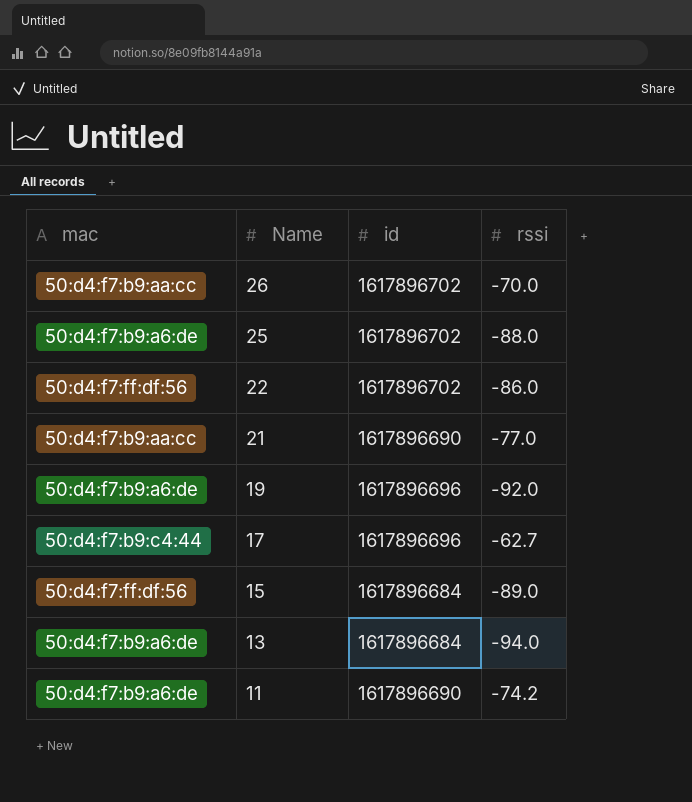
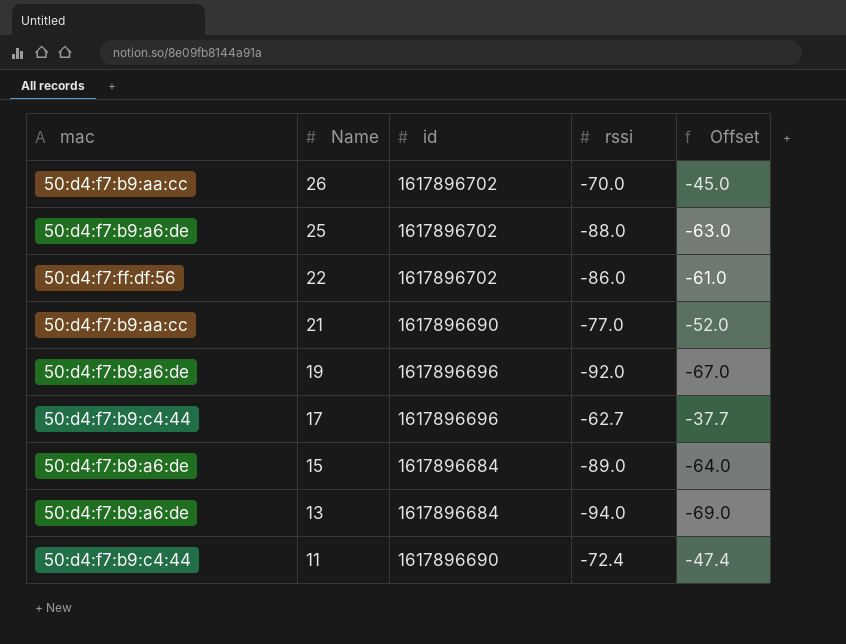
column Offset | formula: none -> [rssi] + 25
15 | mac: 50:d4:f7:ff:df:56 -> 50:d4:f7:b9:a6:de
11 | mac: 50:d4:f7:b9:a6:de -> 50:d4:f7:b9:c4:44
11 | rssi: -74.2 -> -72.4

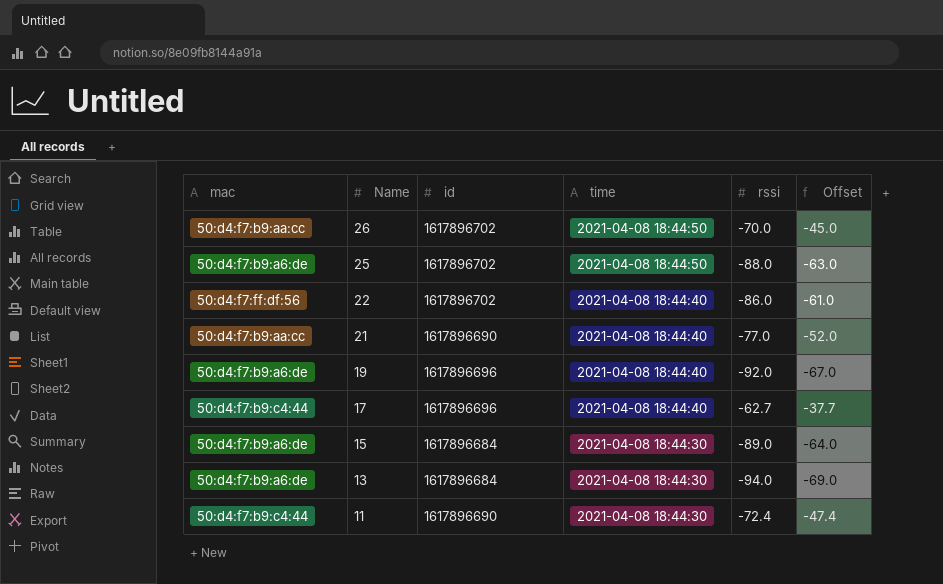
column time | position: none -> 4

